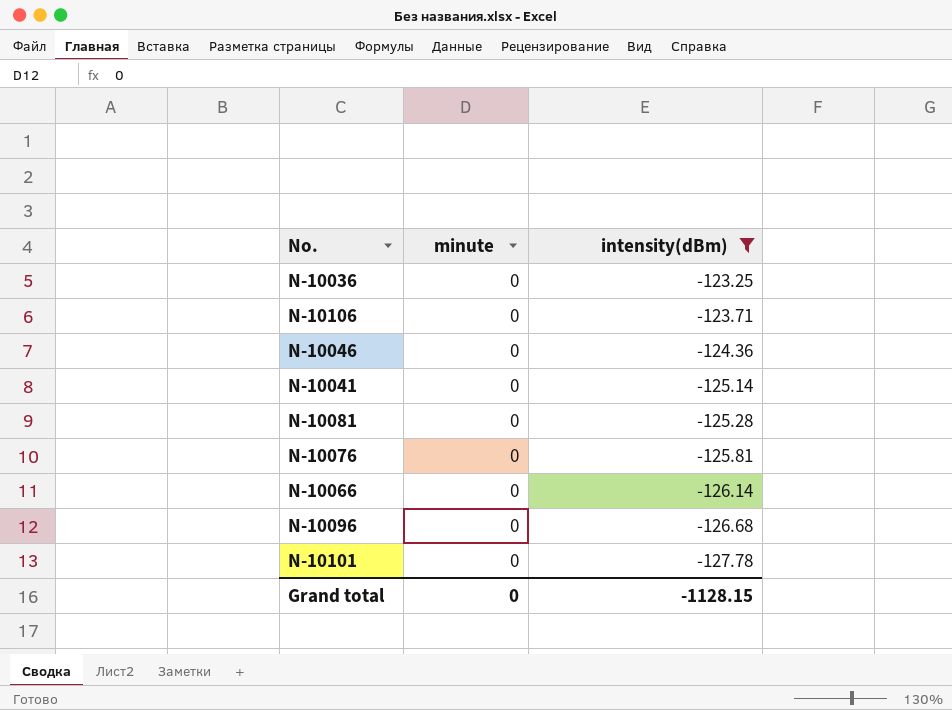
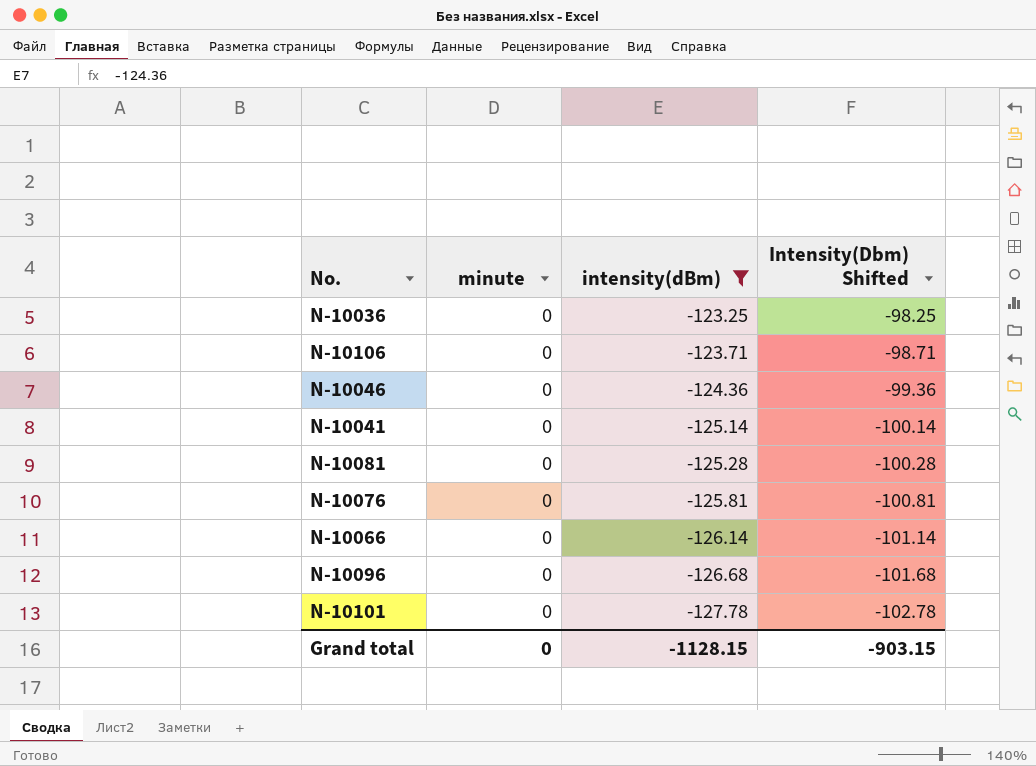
column Intensity(Dbm) Shifted | formula: none -> [intensity(dBm)] + 25

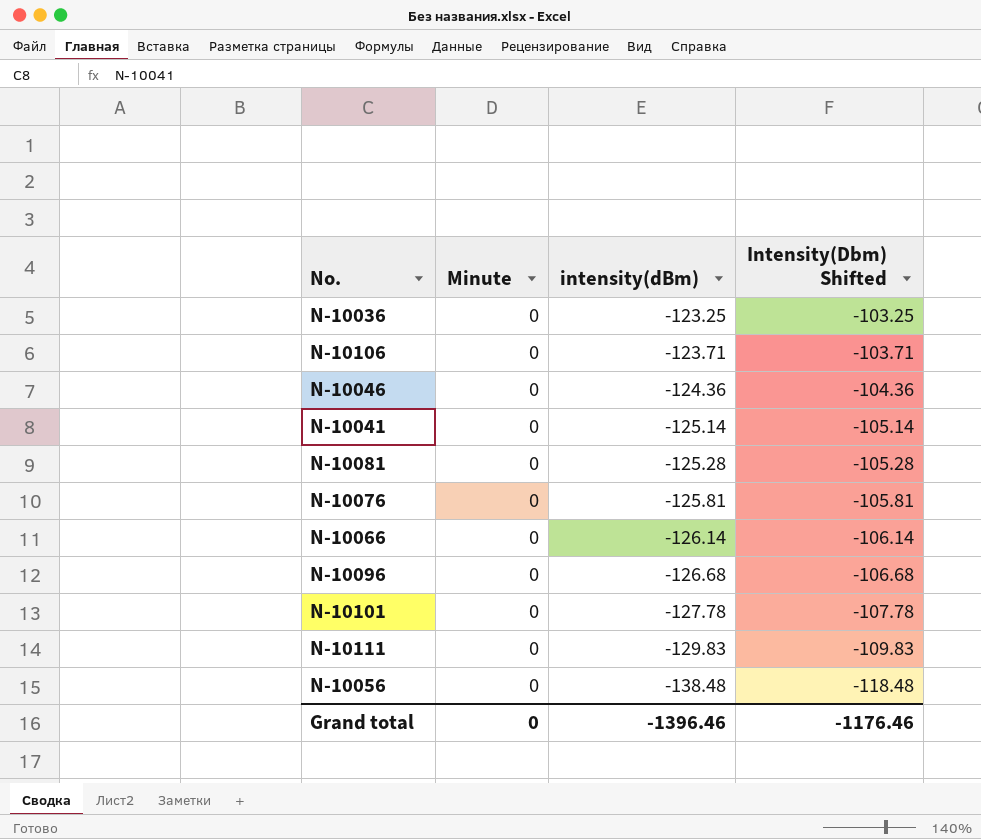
filter: intensity(dBm) >= -127.78 -> none
column name: minute -> Minute
column Intensity(Dbm) Shifted | formula: [intensity(dBm)] + 25 -> [intensity(dBm)] + 20
Grand total | intensity(dBm): -1128.15 -> -1396.46
Grand total | Intensity(Dbm) Shifted: -903.15 -> -1176.46

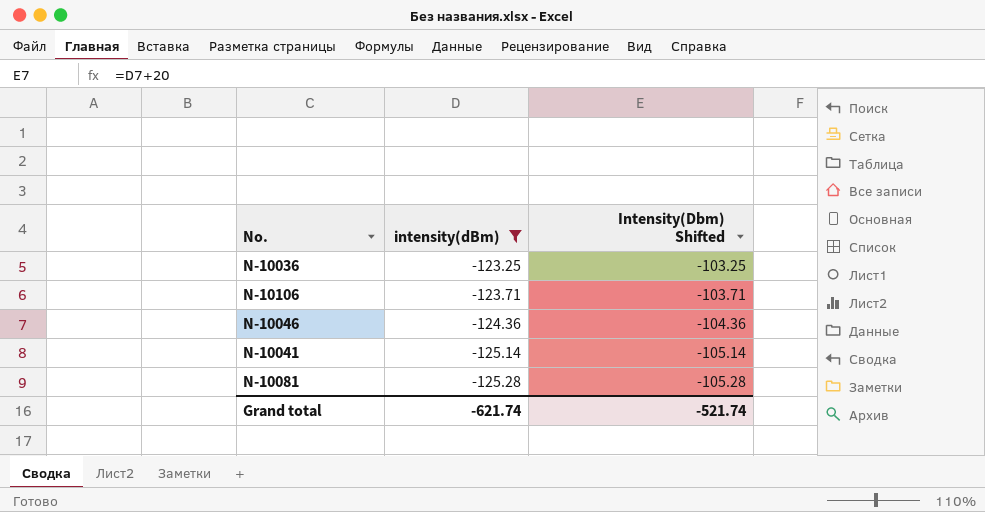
filter: none -> intensity(dBm) >= -125.28
column Minute | position: 2 -> none
Grand total | intensity(dBm): -1396.46 -> -621.74
Grand total | Intensity(Dbm) Shifted: -1176.46 -> -521.74

